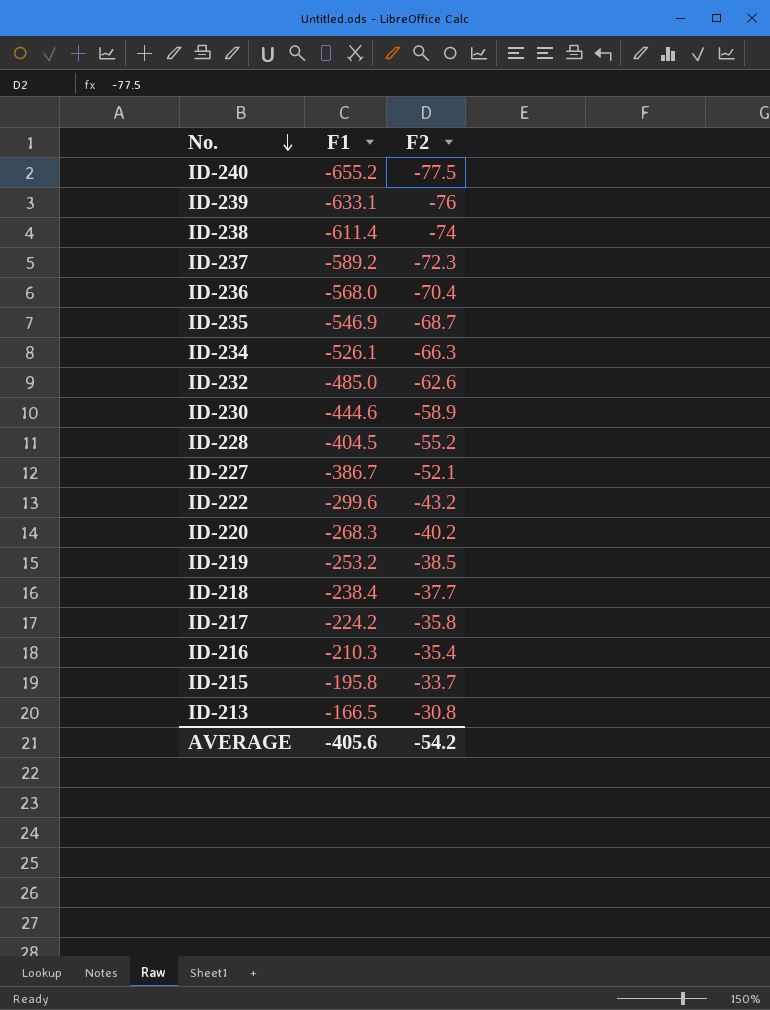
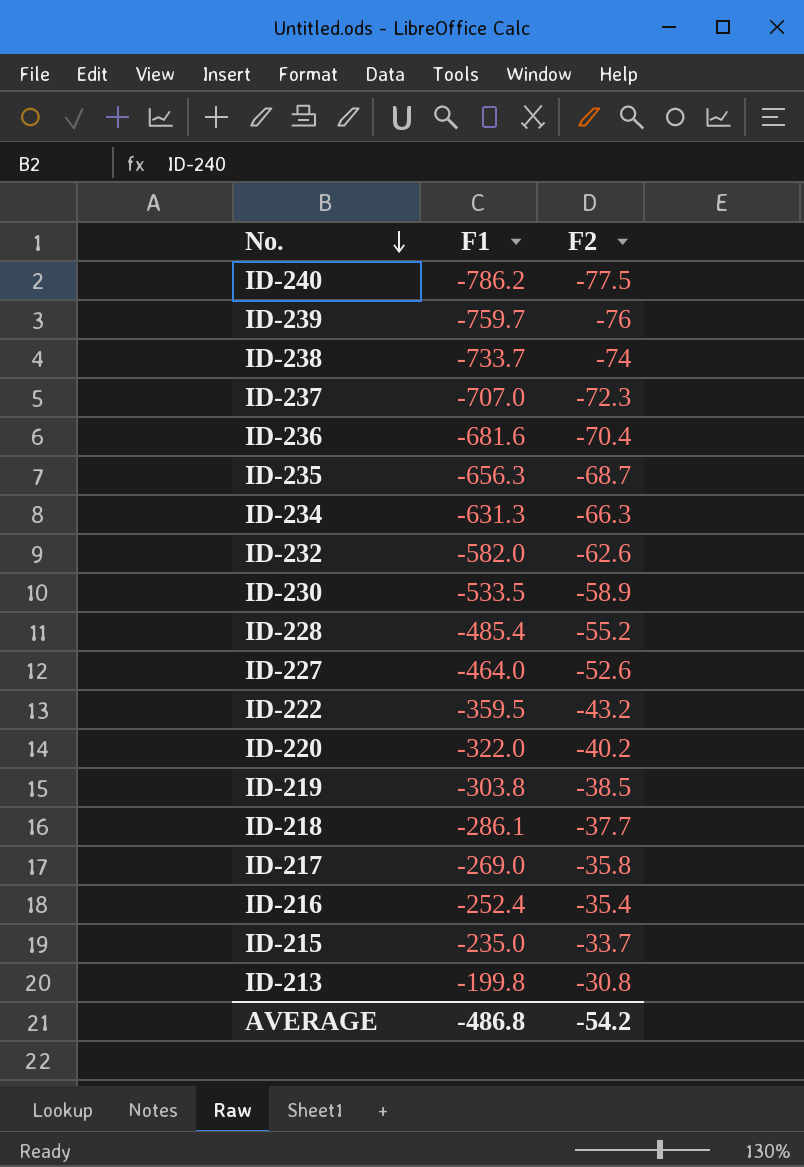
ID-240 | F1: -655.2 -> -786.2
ID-239 | F1: -633.1 -> -759.7
ID-238 | F1: -611.4 -> -733.7
ID-237 | F1: -589.2 -> -707.0
ID-236 | F1: -568.0 -> -681.6
ID-235 | F1: -546.9 -> -656.3
ID-234 | F1: -526.1 -> -631.3
ID-232 | F1: -485.0 -> -582.0
ID-230 | F1: -444.6 -> -533.5
ID-228 | F1: -404.5 -> -485.4
ID-227 | F1: -386.7 -> -464.0
ID-227 | F2: -52.1 -> -52.6
ID-222 | F1: -299.6 -> -359.5
ID-220 | F1: -268.3 -> -322.0
ID-219 | F1: -253.2 -> -303.8
ID-218 | F1: -238.4 -> -286.1
ID-217 | F1: -224.2 -> -269.0
ID-216 | F1: -210.3 -> -252.4
ID-215 | F1: -195.8 -> -235.0
ID-213 | F1: -166.5 -> -199.8
AVERAGE | F1: -405.6 -> -486.8

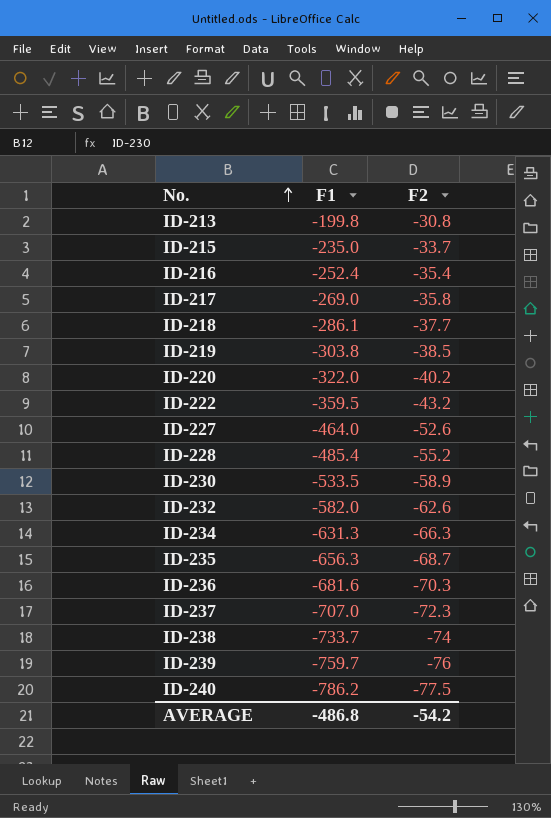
row order: No. descending -> No. ascending
ID-236 | F2: -70.4 -> -70.3

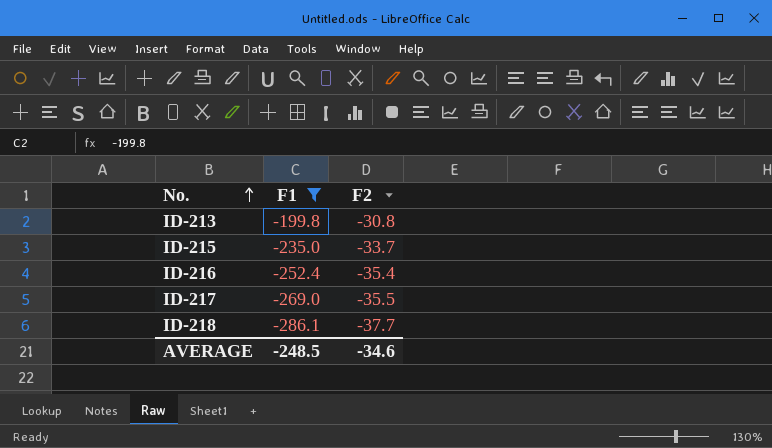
filter: none -> F1 >= -286.1
ID-217 | F2: -35.8 -> -35.5
AVERAGE | F1: -486.8 -> -248.5
AVERAGE | F2: -54.2 -> -34.6

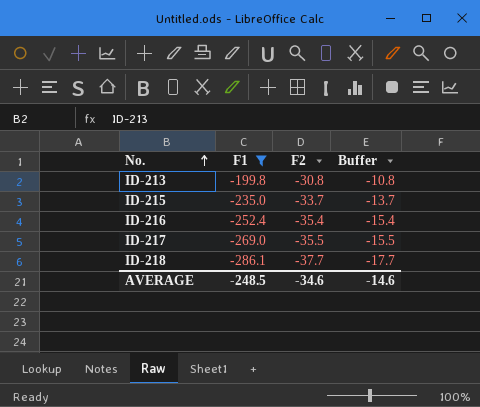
column Buffer | formula: none -> [F2] + 20

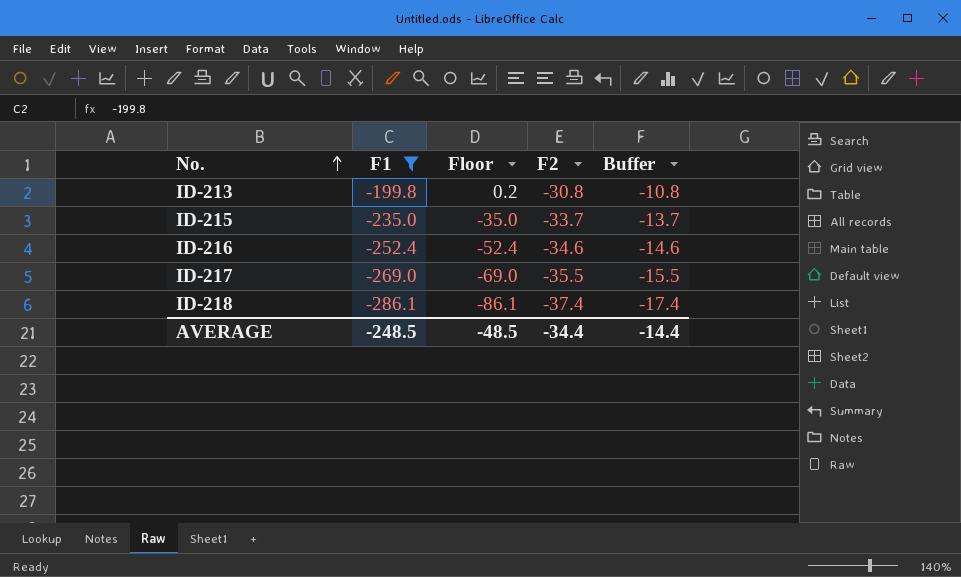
column Floor | formula: none -> [F1] + 200
ID-216 | F2: -35.4 -> -34.6
ID-216 | Buffer: -15.4 -> -14.6
ID-218 | F2: -37.7 -> -37.4
ID-218 | Buffer: -17.7 -> -17.4
AVERAGE | F2: -34.6 -> -34.4
AVERAGE | Buffer: -14.6 -> -14.4

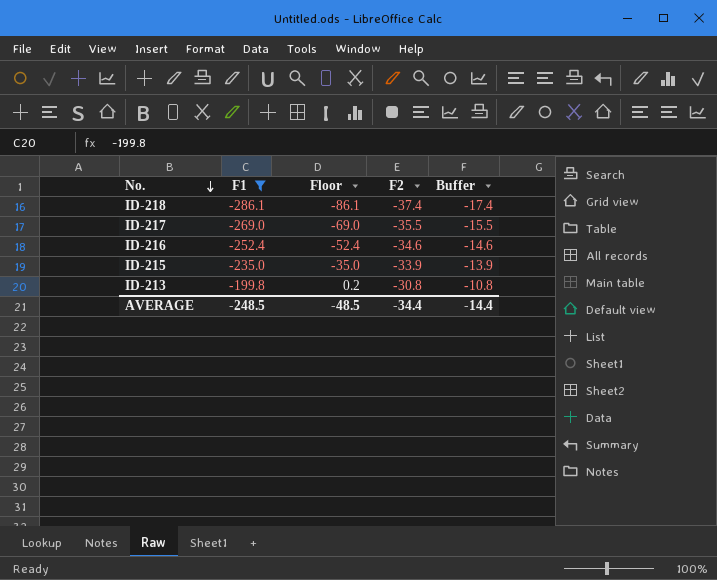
row order: No. ascending -> No. descending
ID-215 | F2: -33.7 -> -33.9
ID-215 | Buffer: -13.7 -> -13.9

